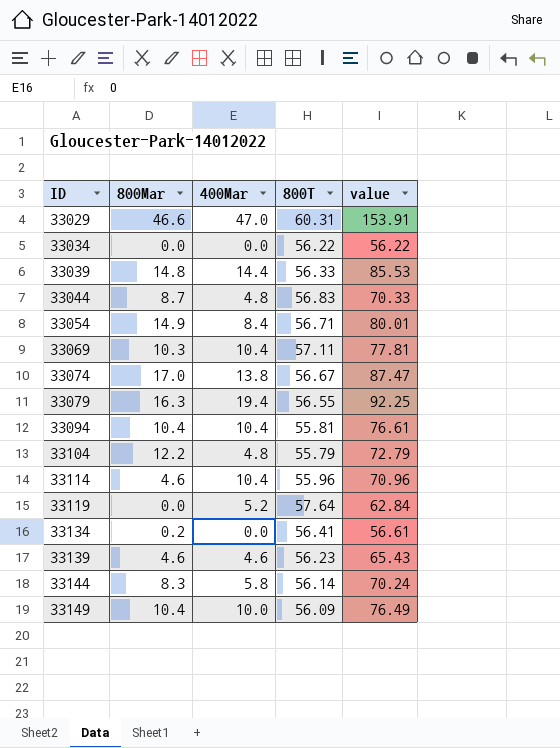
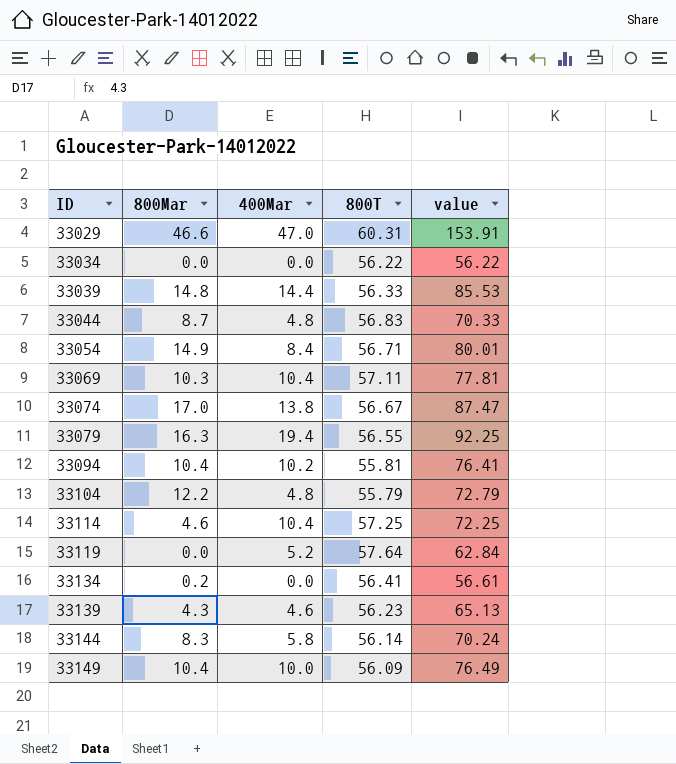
33094 | 400Mar: 10.4 -> 10.2
33094 | value: 76.61 -> 76.41
33114 | 800T: 55.96 -> 57.25
33114 | value: 70.96 -> 72.25
33139 | 800Mar: 4.6 -> 4.3
33139 | value: 65.43 -> 65.13

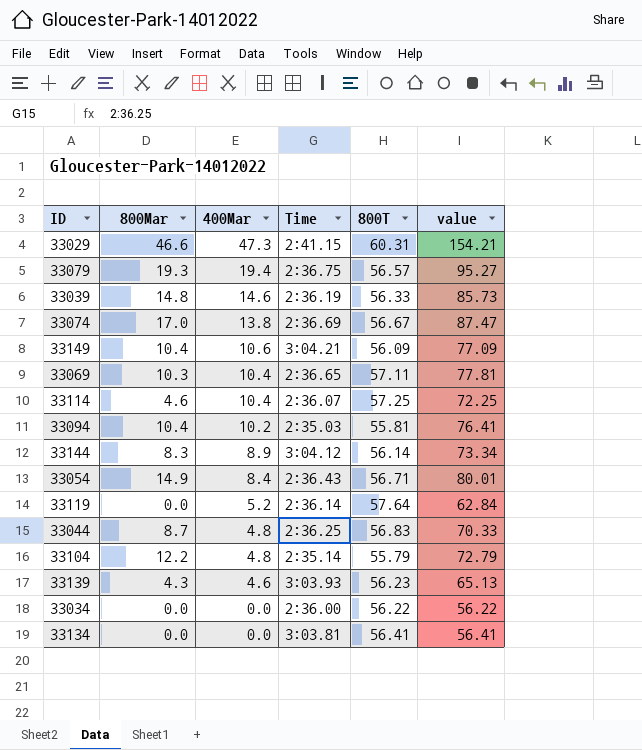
row order: ID ascending -> 400Mar descending
column Time | position: none -> 4
33029 | 400Mar: 47.0 -> 47.3
33029 | value: 153.91 -> 154.21
33079 | 800Mar: 16.3 -> 19.3
33079 | 800T: 56.55 -> 56.57
33079 | value: 92.25 -> 95.27
33039 | 400Mar: 14.4 -> 14.6
33039 | value: 85.53 -> 85.73
33149 | 400Mar: 10.0 -> 10.6
33149 | value: 76.49 -> 77.09
33144 | 400Mar: 5.8 -> 8.9
33144 | value: 70.24 -> 73.34
33134 | 800Mar: 0.2 -> 0.0
33134 | value: 56.61 -> 56.41

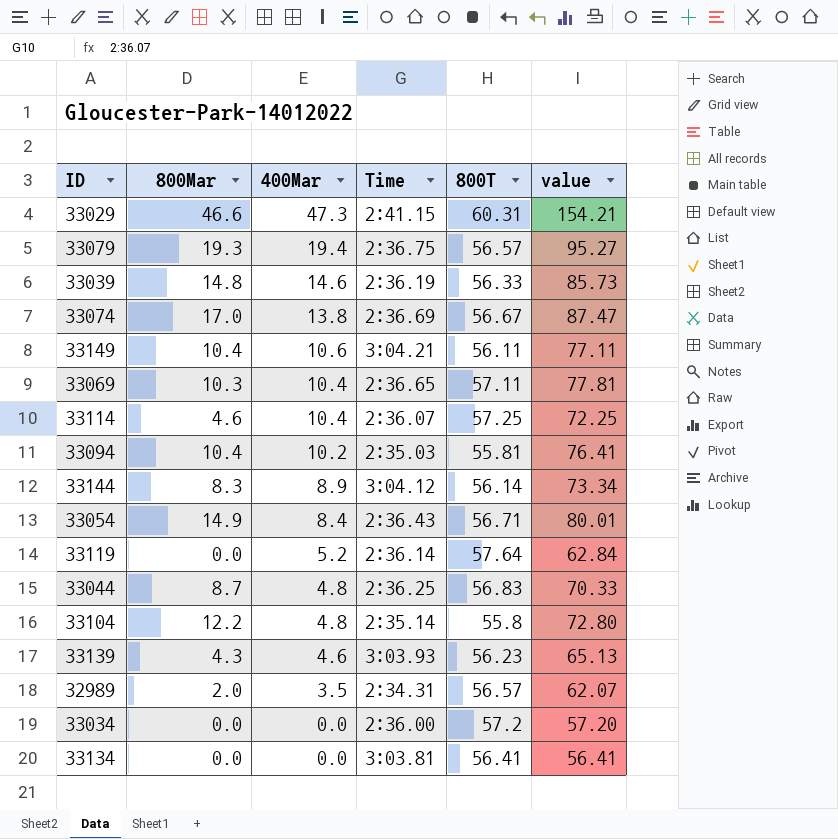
33149 | 800T: 56.09 -> 56.11
33149 | value: 77.09 -> 77.11
33104 | 800T: 55.79 -> 55.8
33104 | value: 72.79 -> 72.80
row 32989: none -> 2.0 | 3.5 | 2:34.31 | 56.57 | 62.07
33034 | 800T: 56.22 -> 57.2
33034 | value: 56.22 -> 57.20

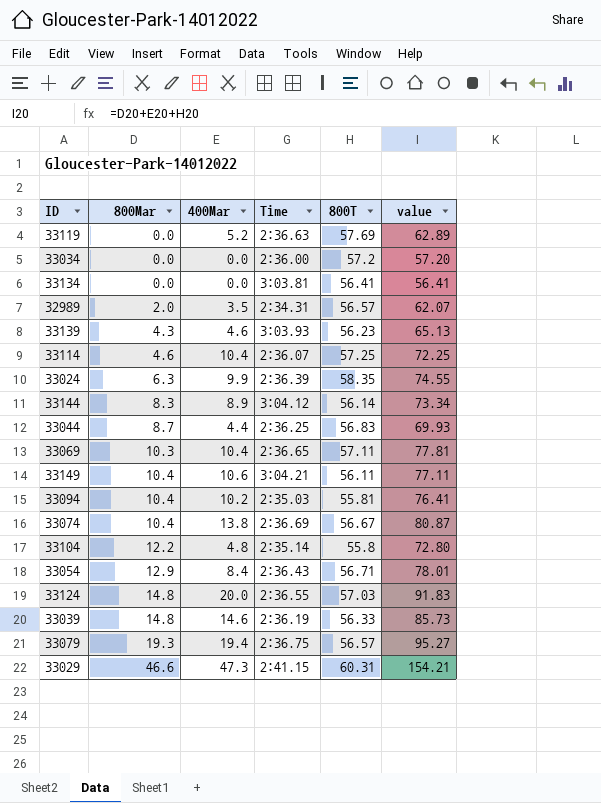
row order: 400Mar descending -> 800Mar ascending
33119 | Time: 2:36.14 -> 2:36.63
33119 | 800T: 57.64 -> 57.69
33119 | value: 62.84 -> 62.89
row 33024: none -> 6.3 | 9.9 | 2:36.39 | 58.35 | 74.55
33044 | 400Mar: 4.8 -> 4.4
33044 | value: 70.33 -> 69.93
33074 | 800Mar: 17.0 -> 10.4
33074 | value: 87.47 -> 80.87
33054 | 800Mar: 14.9 -> 12.9
33054 | value: 80.01 -> 78.01
row 33124: none -> 14.8 | 20.0 | 2:36.55 | 57.03 | 91.83

